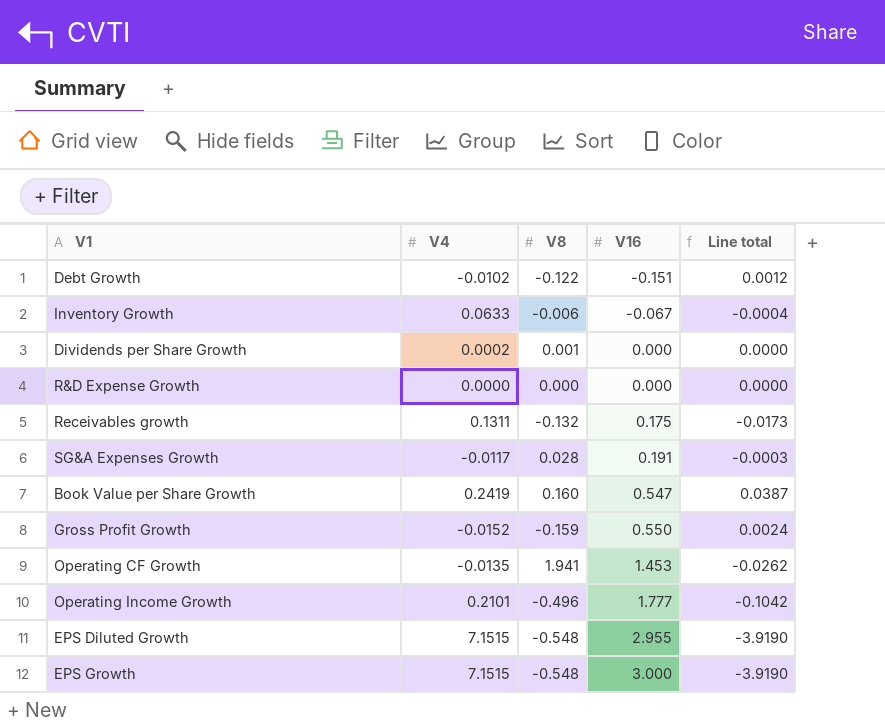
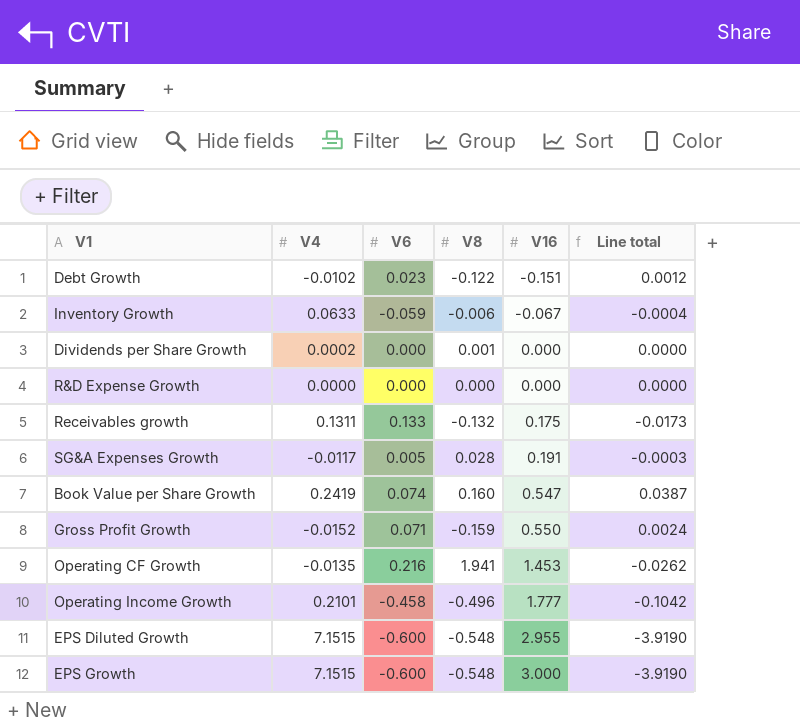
column V6 | position: none -> 3

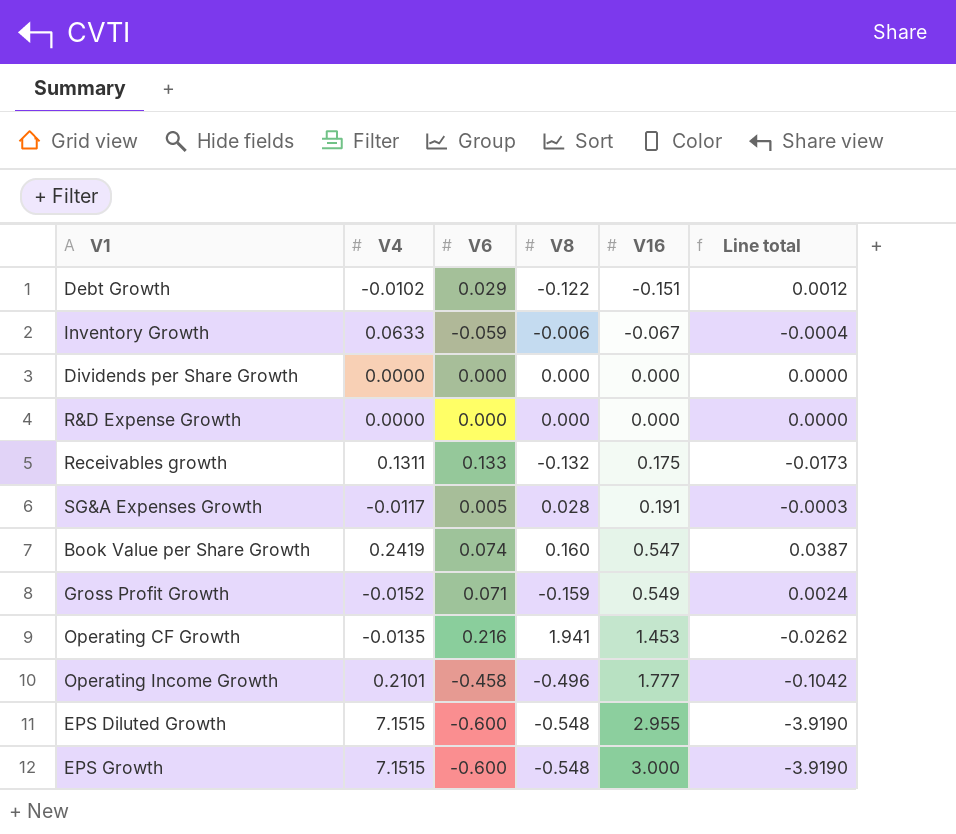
Debt Growth | V6: 0.023 -> 0.029
Dividends per Share Growth | V4: 0.0002 -> 0.0000
Dividends per Share Growth | V8: 0.001 -> 0.000
Gross Profit Growth | V16: 0.550 -> 0.549

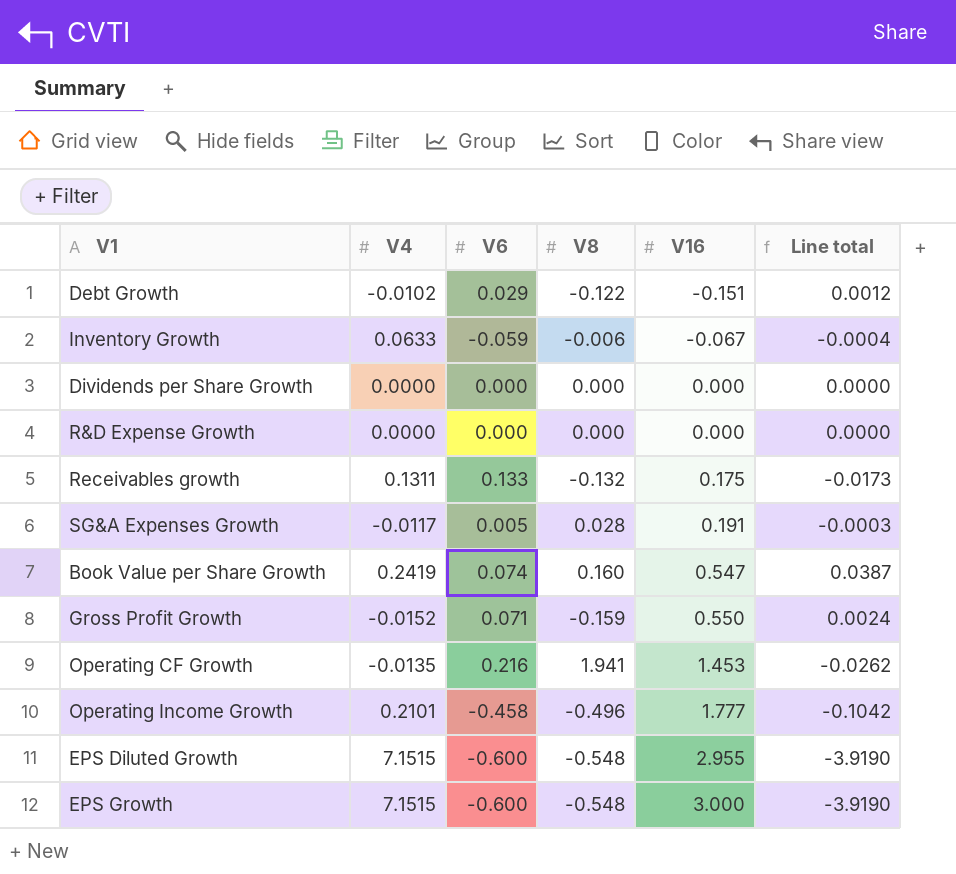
Gross Profit Growth | V16: 0.549 -> 0.550

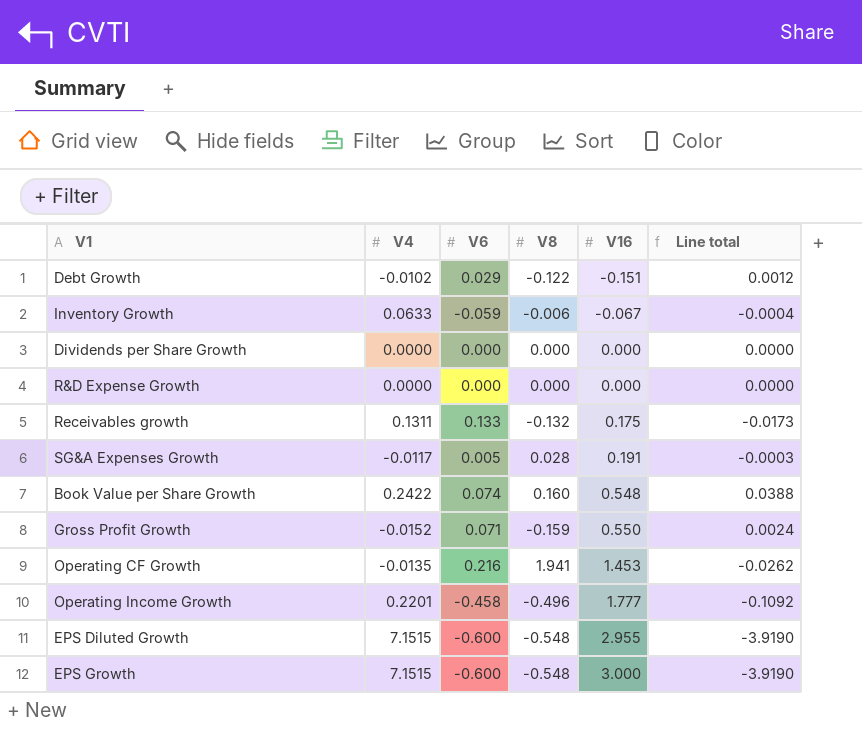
Book Value per Share Growth | V4: 0.2419 -> 0.2422
Book Value per Share Growth | V16: 0.547 -> 0.548
Book Value per Share Growth | Line total: 0.0387 -> 0.0388
Operating Income Growth | V4: 0.2101 -> 0.2201
Operating Income Growth | Line total: -0.1042 -> -0.1092

